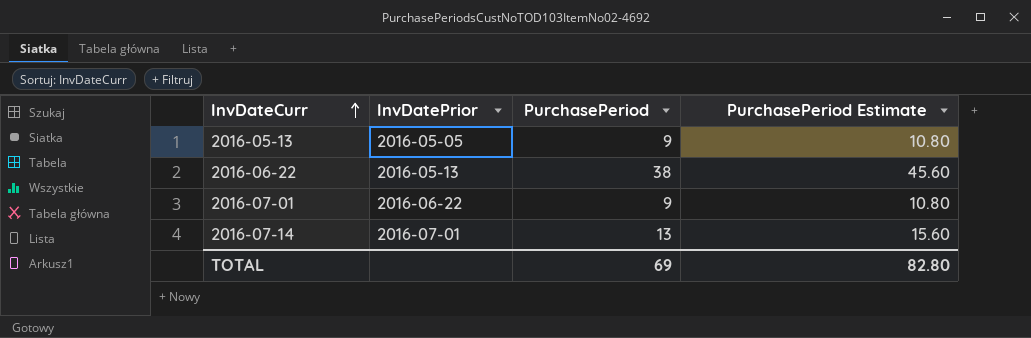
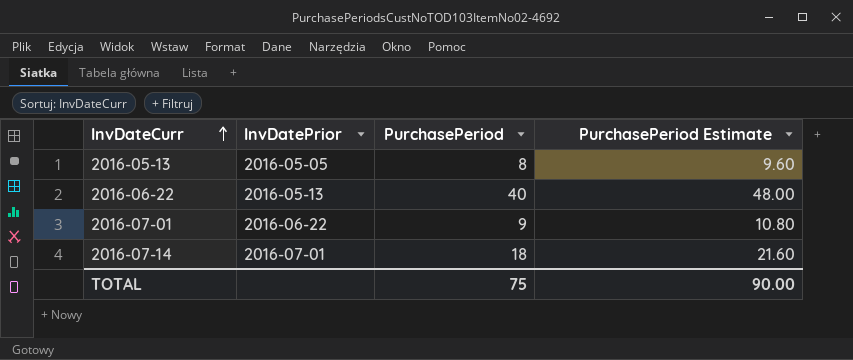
2016-05-13 | PurchasePeriod: 9 -> 8
2016-05-13 | PurchasePeriod Estimate: 10.80 -> 9.60
2016-06-22 | PurchasePeriod: 38 -> 40
2016-06-22 | PurchasePeriod Estimate: 45.60 -> 48.00
2016-07-14 | PurchasePeriod: 13 -> 18
2016-07-14 | PurchasePeriod Estimate: 15.60 -> 21.60
TOTAL | PurchasePeriod: 69 -> 75
TOTAL | PurchasePeriod Estimate: 82.80 -> 90.00

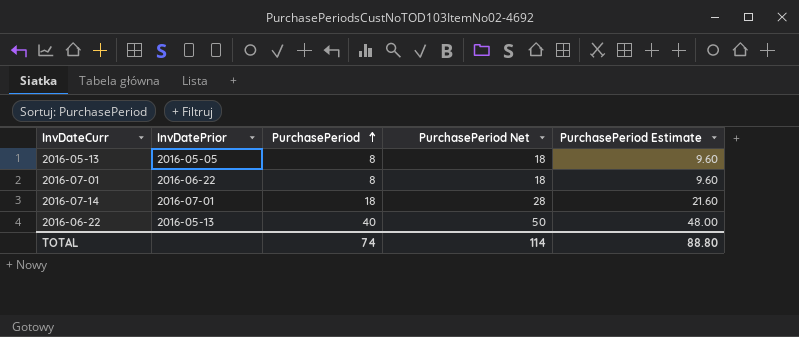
row order: InvDateCurr ascending -> PurchasePeriod ascending
column PurchasePeriod Net | formula: none -> [PurchasePeriod] + 10
2016-07-01 | PurchasePeriod: 9 -> 8
2016-07-01 | PurchasePeriod Estimate: 10.80 -> 9.60
TOTAL | PurchasePeriod: 75 -> 74
TOTAL | PurchasePeriod Estimate: 90.00 -> 88.80

